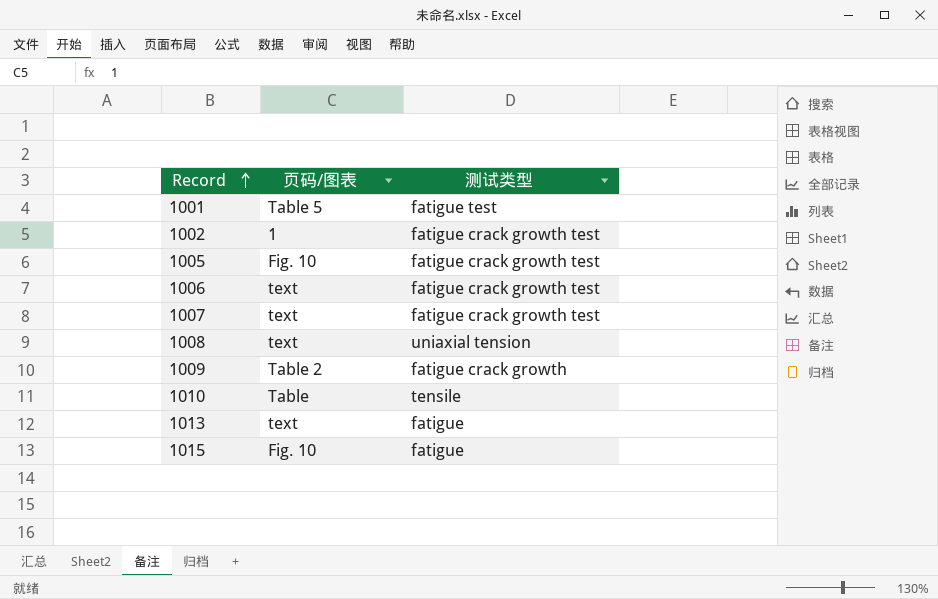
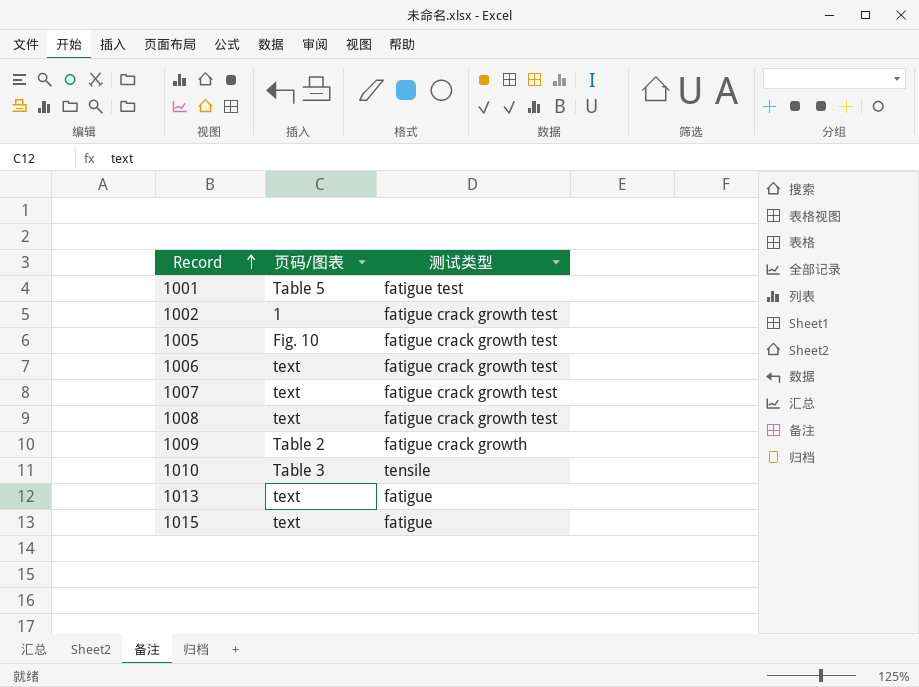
1008 | 测试类型: uniaxial tension -> fatigue crack growth test
1010 | 页码/图表: Table -> Table 3
1015 | 页码/图表: Fig. 10 -> text

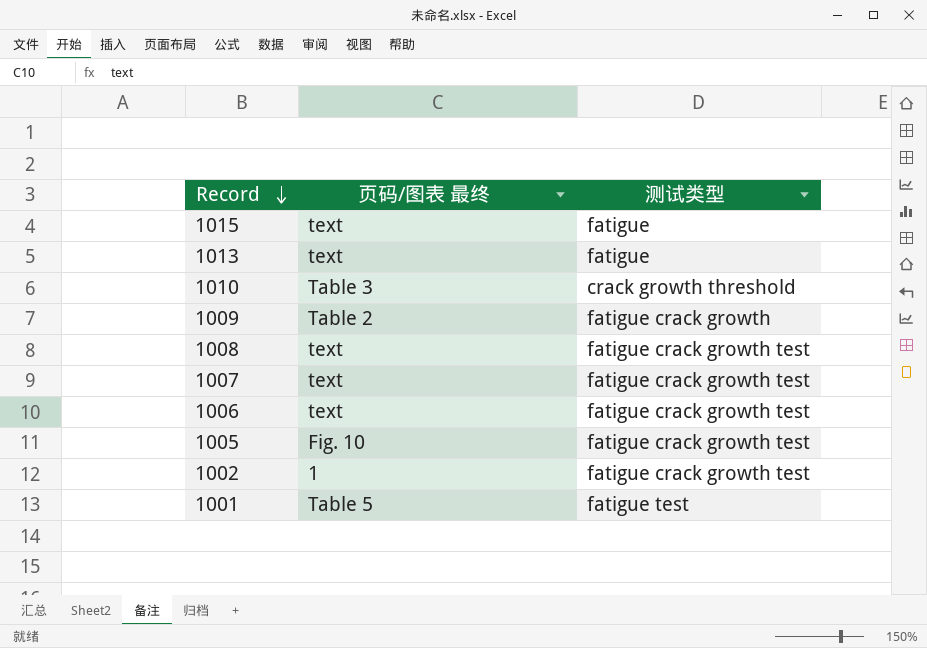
row order: Record ascending -> Record descending
column name: 页码/图表 -> 页码/图表 最终
1010 | 测试类型: tensile -> crack growth threshold

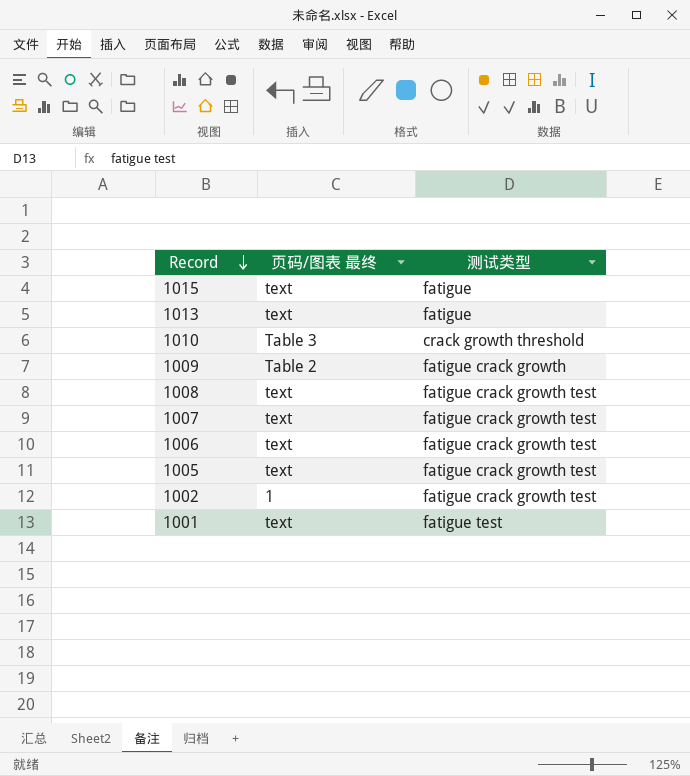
1005 | 页码/图表 最终: Fig. 10 -> text
1001 | 页码/图表 最终: Table 5 -> text

